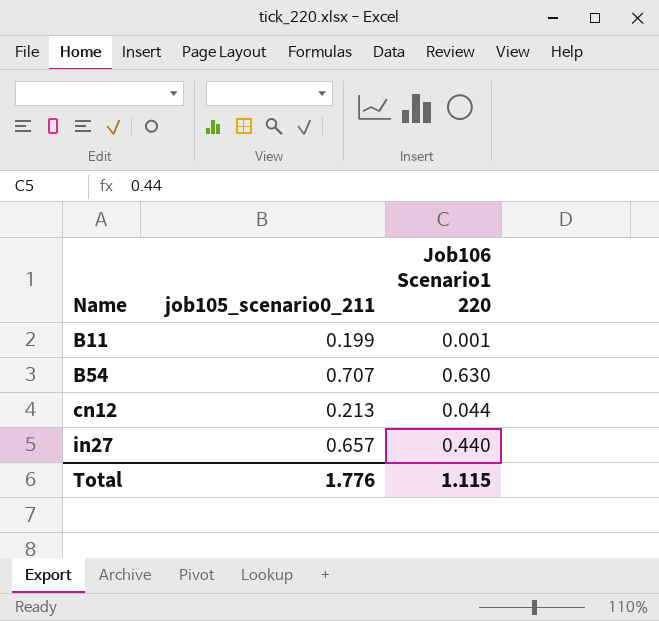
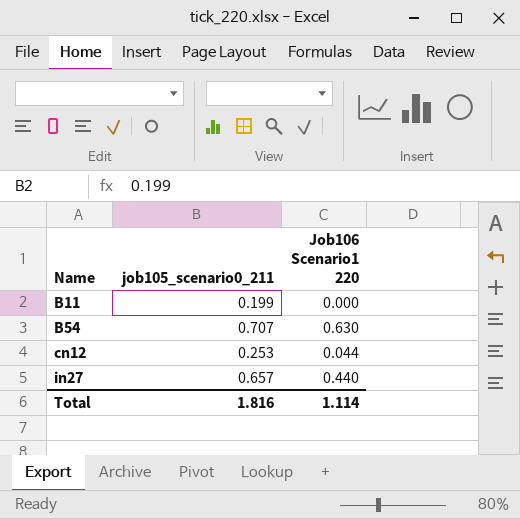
B11 | Job106 Scenario1 220: 0.001 -> 0.000
cn12 | job105_scenario0_211: 0.213 -> 0.253
Total | job105_scenario0_211: 1.776 -> 1.816
Total | Job106 Scenario1 220: 1.115 -> 1.114

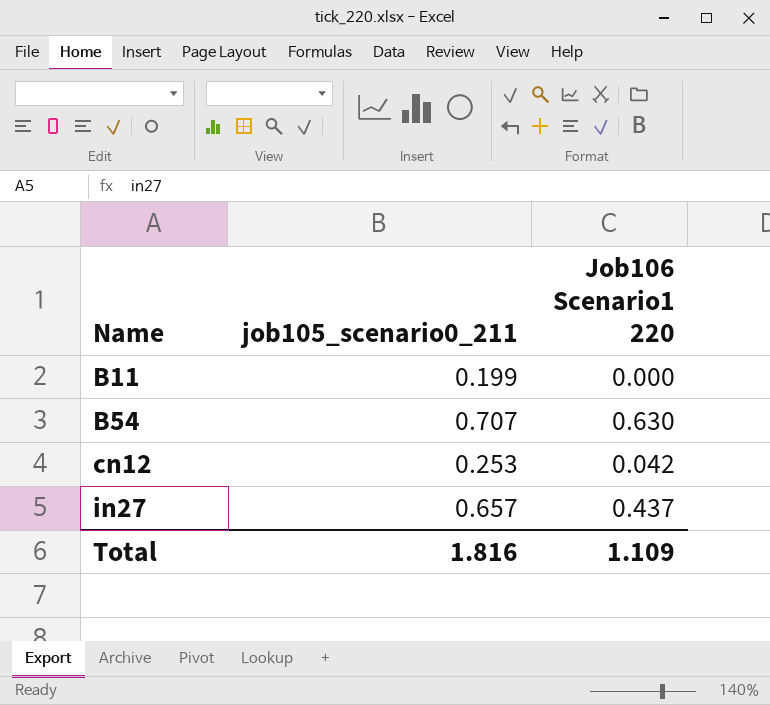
cn12 | Job106 Scenario1 220: 0.044 -> 0.042
in27 | Job106 Scenario1 220: 0.440 -> 0.437
Total | Job106 Scenario1 220: 1.114 -> 1.109

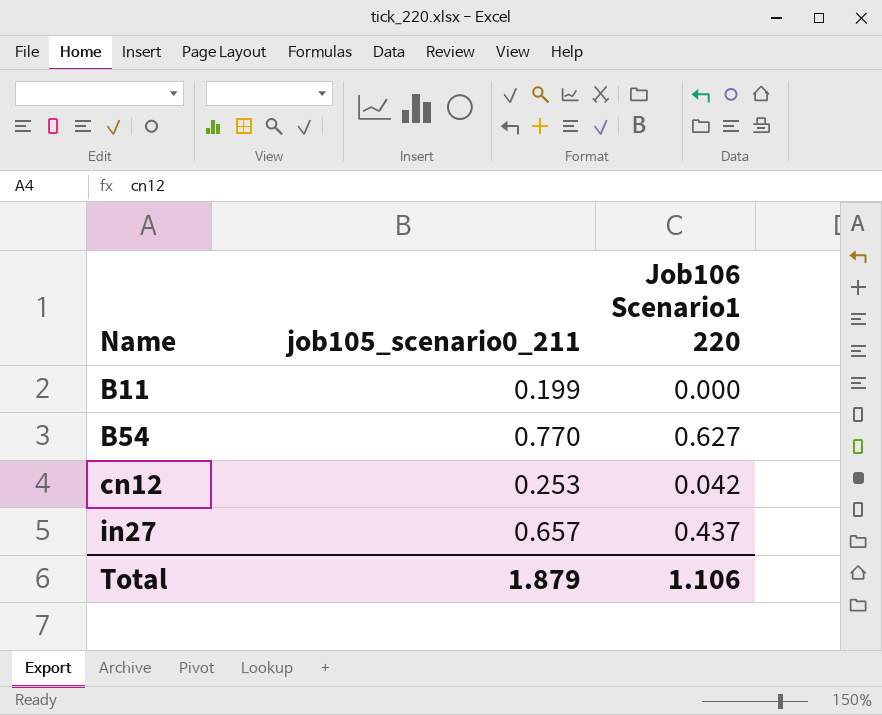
B54 | job105_scenario0_211: 0.707 -> 0.770
B54 | Job106 Scenario1 220: 0.630 -> 0.627
Total | job105_scenario0_211: 1.816 -> 1.879
Total | Job106 Scenario1 220: 1.109 -> 1.106

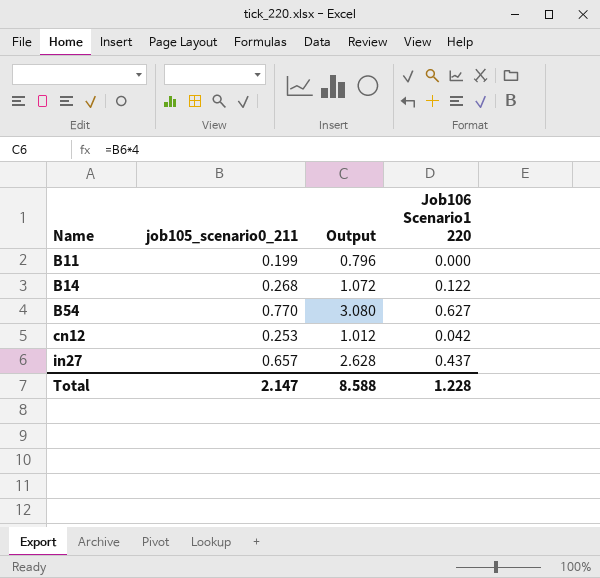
column Output | formula: none -> [job105_scenario0_211] * 4
row B14: none -> 0.268 | 1.072 | 0.122
Total | job105_scenario0_211: 1.879 -> 2.147
Total | Job106 Scenario1 220: 1.106 -> 1.228

